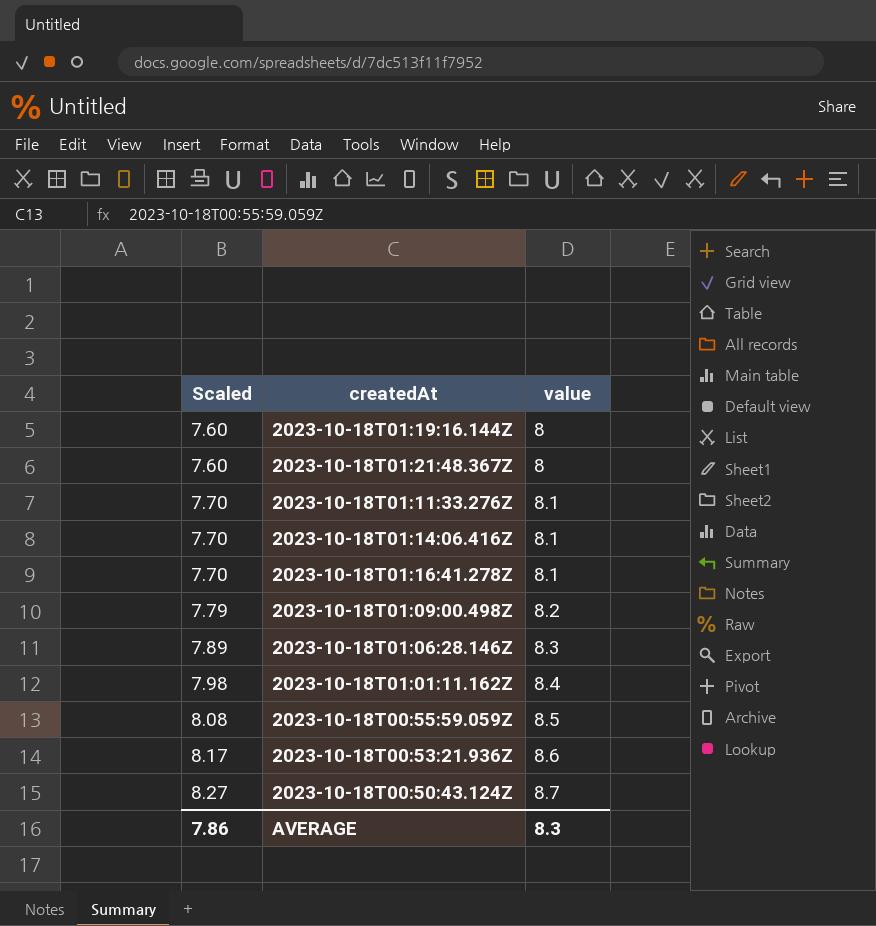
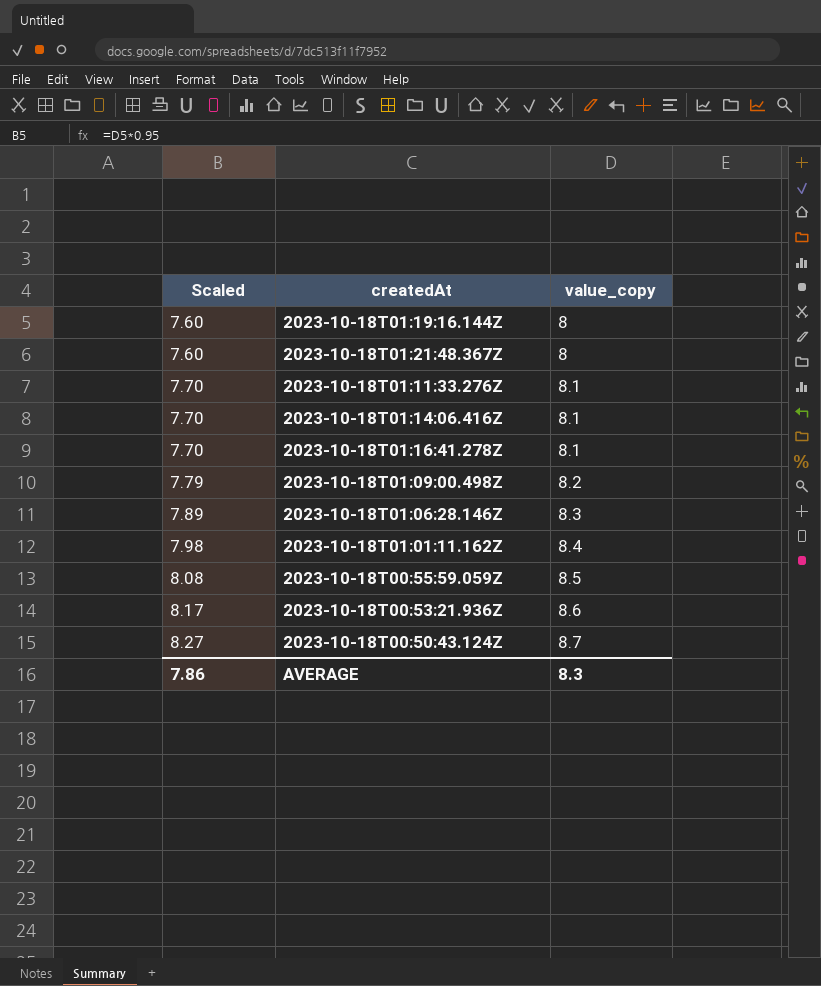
column name: value -> value_copy

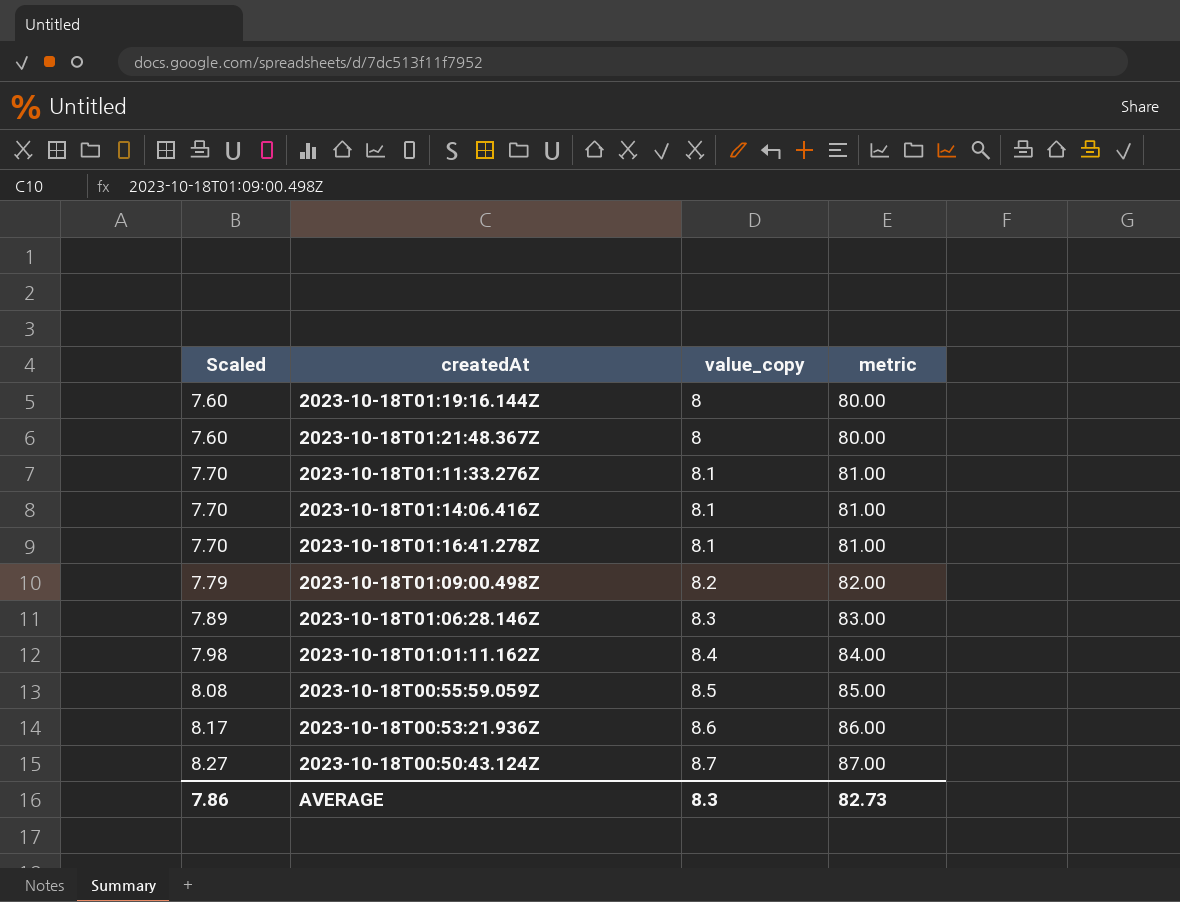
column metric | formula: none -> [value_copy] * 10

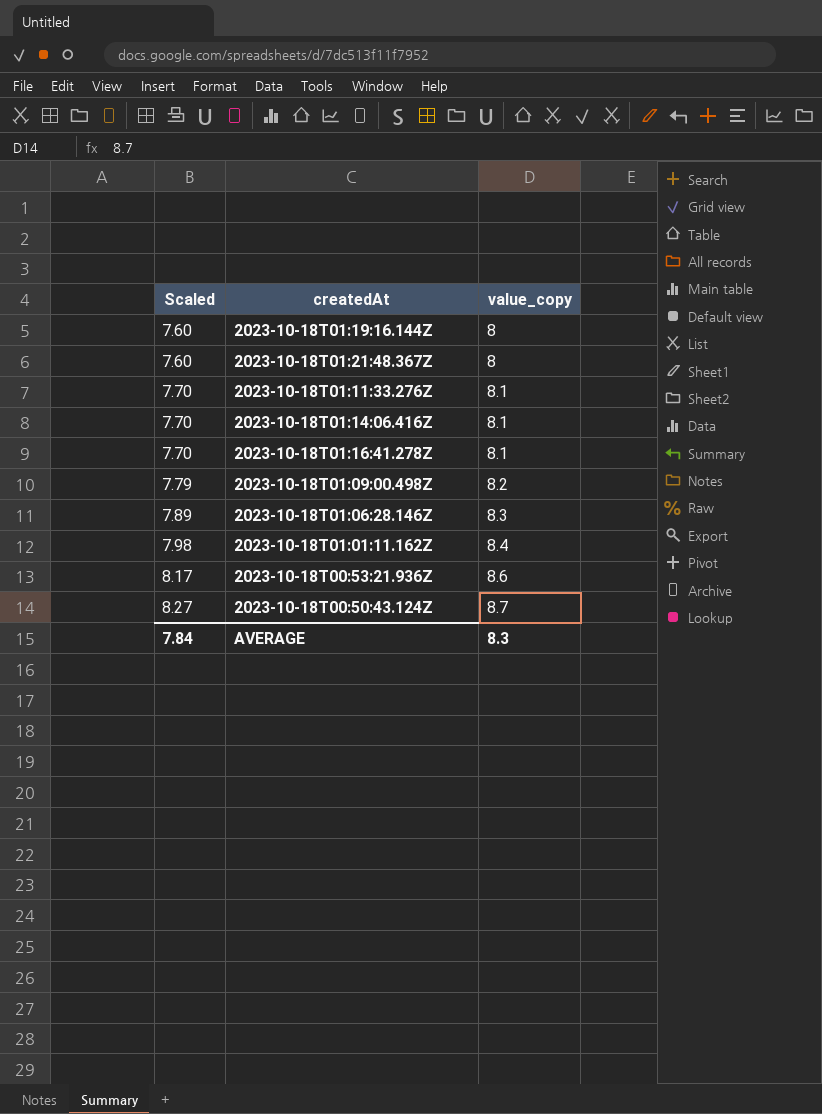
column metric | formula: [value_copy] * 10 -> none
row 2023-10-18T00:55:59.059Z: 8.08 | 8.5 | 85.00 -> none
AVERAGE | Scaled: 7.86 -> 7.84

